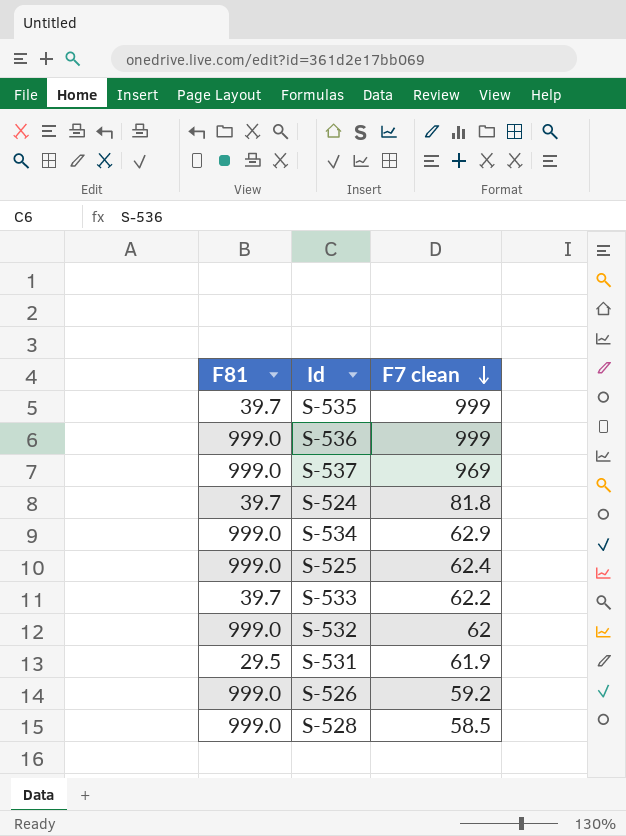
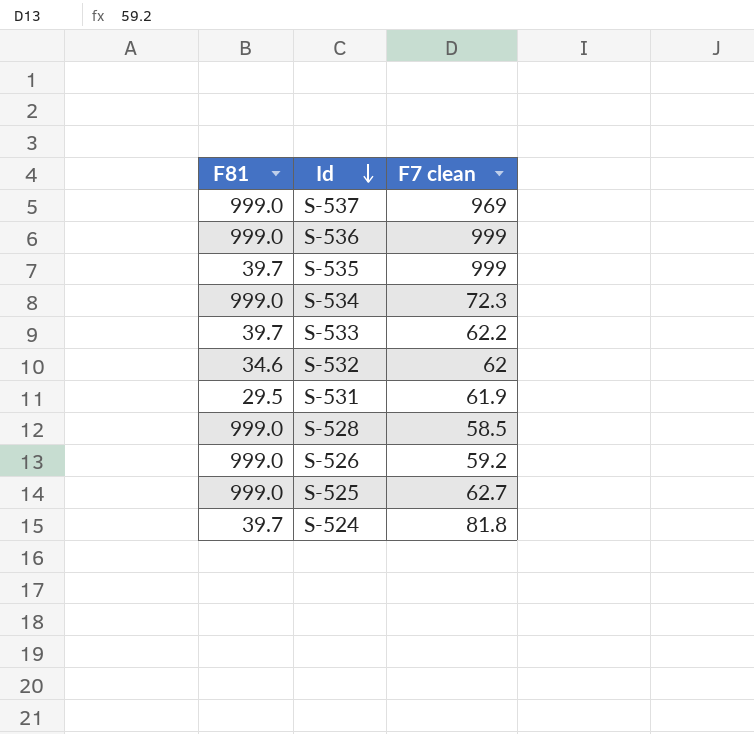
row order: F7 clean descending -> Id descending
S-534 | F7 clean: 62.9 -> 72.3
S-532 | F81: 999.0 -> 34.6
S-525 | F7 clean: 62.4 -> 62.7

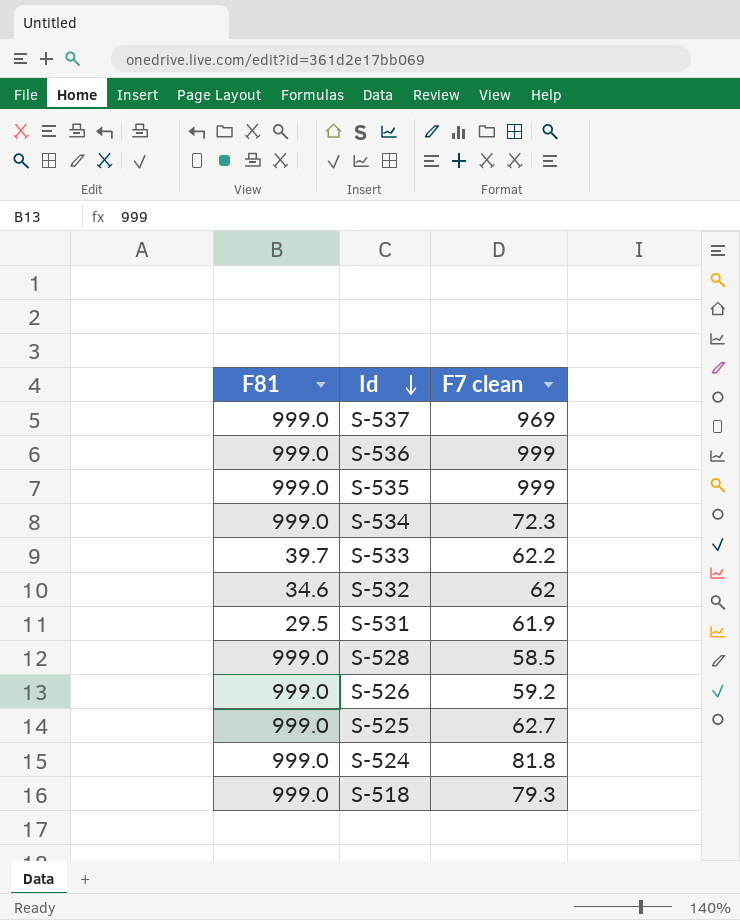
S-535 | F81: 39.7 -> 999.0
S-524 | F81: 39.7 -> 999.0
row S-518: none -> 999.0 | 79.3

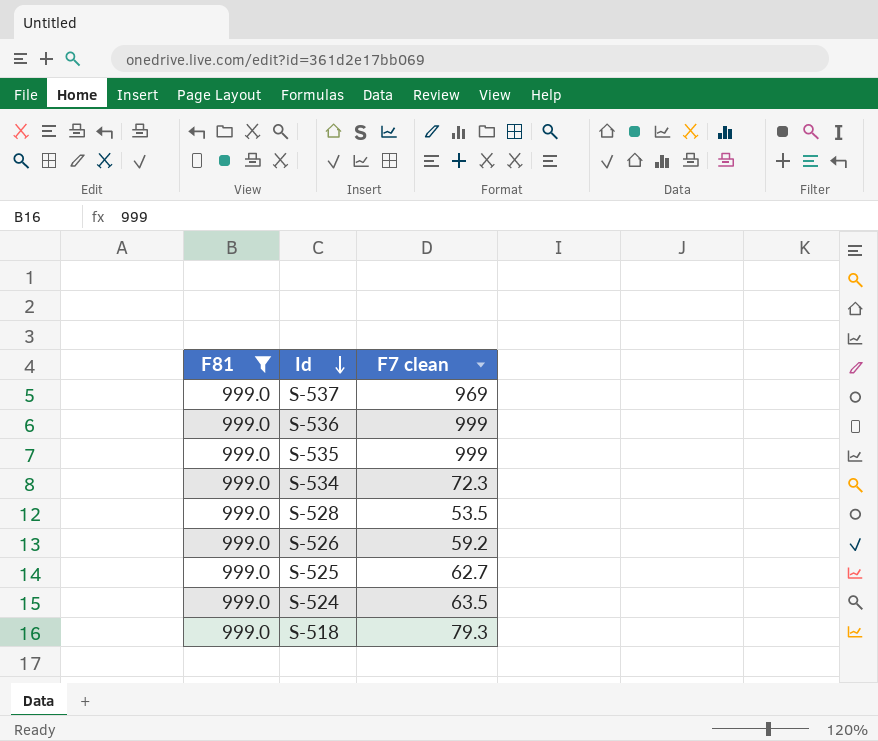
filter: none -> F81 = 999.0
S-528 | F7 clean: 58.5 -> 53.5
S-524 | F7 clean: 81.8 -> 63.5

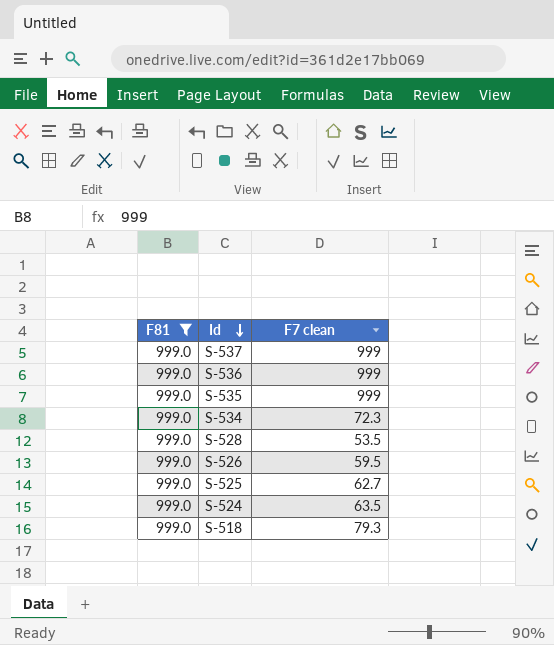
S-537 | F7 clean: 969 -> 999
S-526 | F7 clean: 59.2 -> 59.5

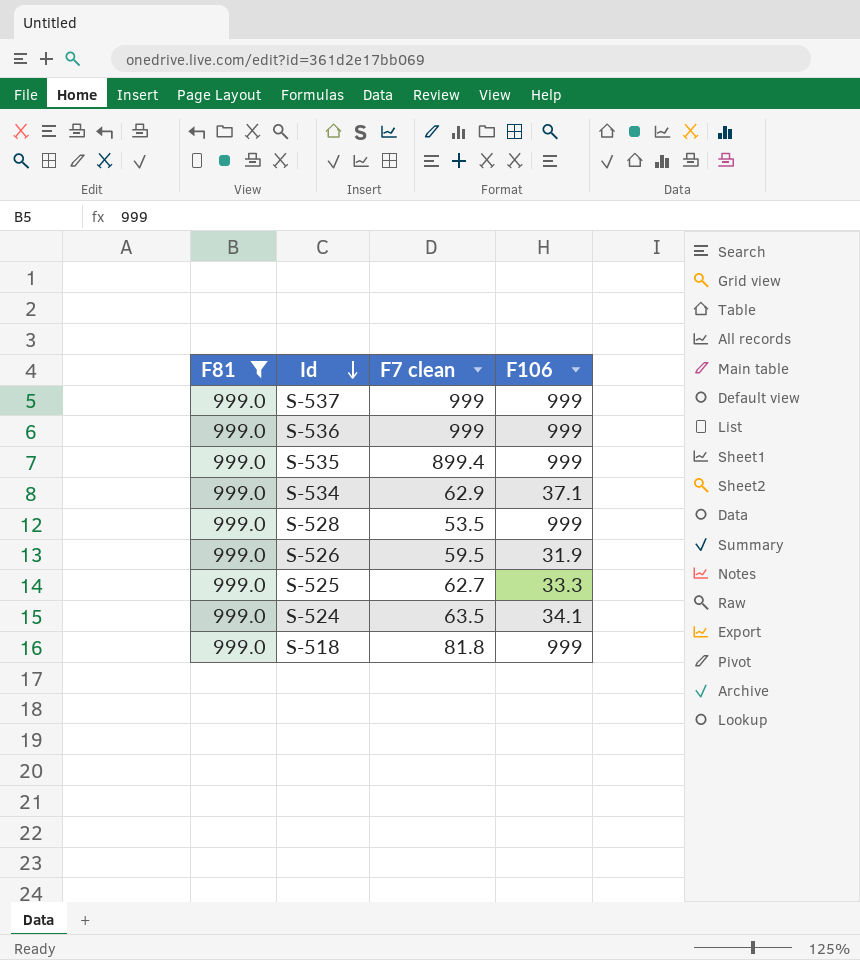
column F106 | position: none -> 4
S-535 | F7 clean: 999 -> 899.4
S-534 | F7 clean: 72.3 -> 62.9
S-518 | F7 clean: 79.3 -> 81.8

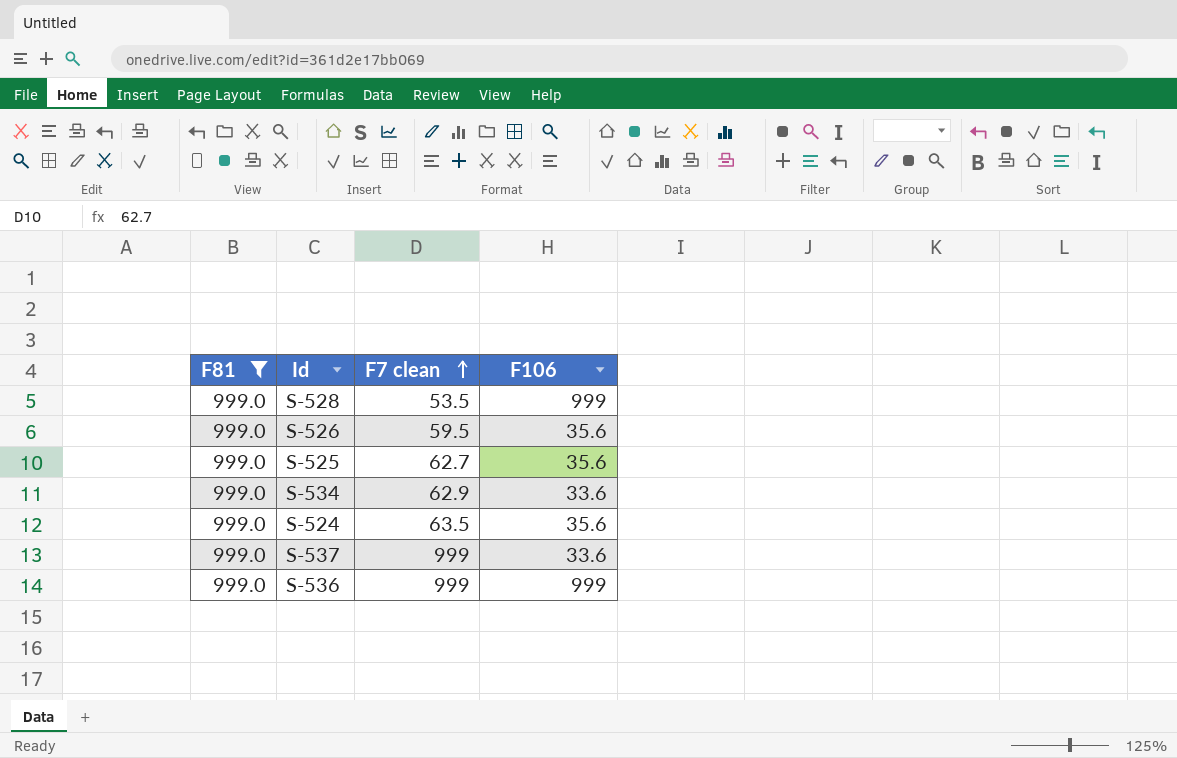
row order: Id descending -> F7 clean ascending
row S-535: 999.0 | 899.4 | 999 -> none
row S-518: 999.0 | 81.8 | 999 -> none
S-526 | F106: 31.9 -> 35.6
S-525 | F106: 33.3 -> 35.6
S-534 | F106: 37.1 -> 33.6
S-524 | F106: 34.1 -> 35.6
S-537 | F106: 999 -> 33.6

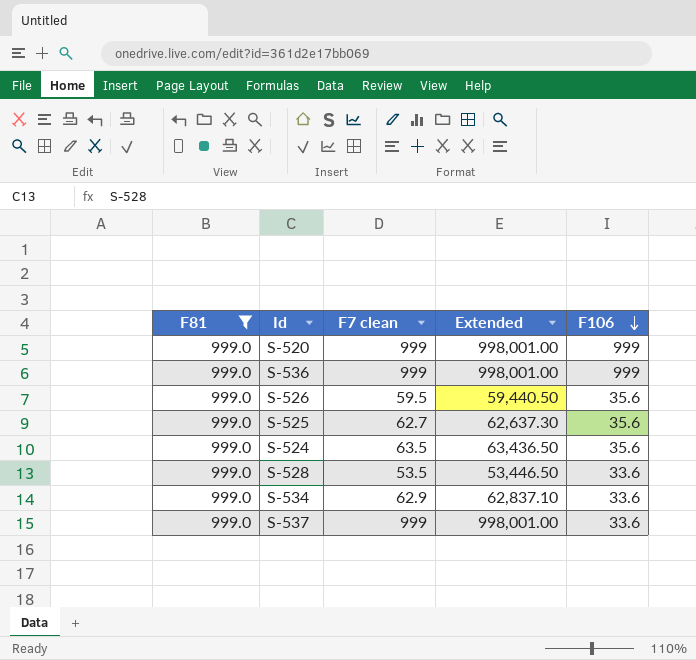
row order: F7 clean ascending -> F106 descending
column Extended | formula: none -> [F81] * [F7 clean]
row S-520: none -> 999.0 | 999 | 998,001.00 | 999
S-528 | F106: 999 -> 33.6

